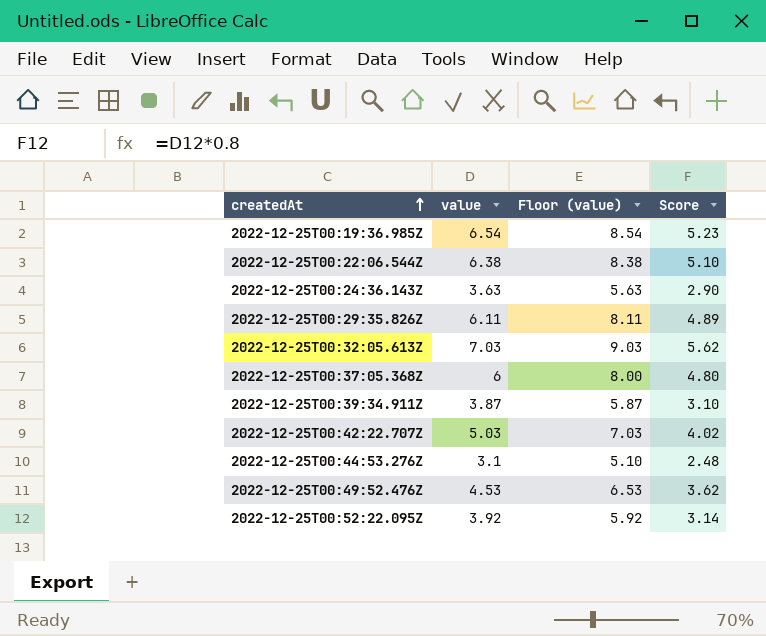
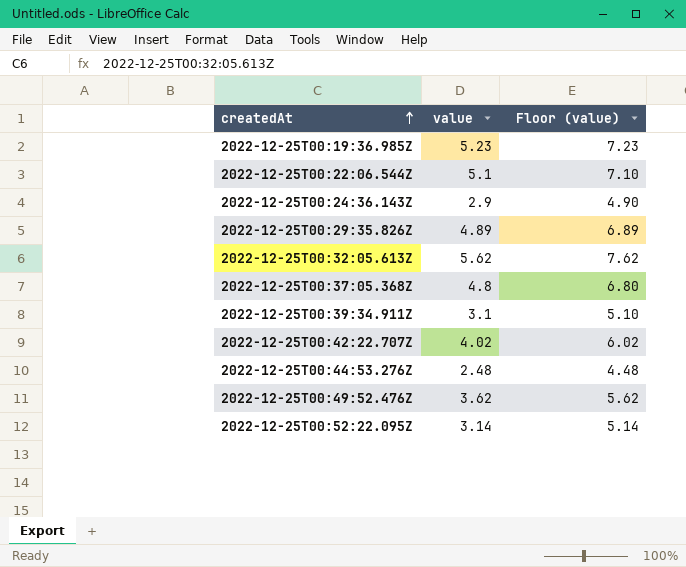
column Score | formula: [value] * 0.8 -> none
2022-12-25T00:19:36.985Z | value: 6.54 -> 5.23
2022-12-25T00:19:36.985Z | Floor (value): 8.54 -> 7.23
2022-12-25T00:22:06.544Z | value: 6.38 -> 5.1
2022-12-25T00:22:06.544Z | Floor (value): 8.38 -> 7.10
2022-12-25T00:24:36.143Z | value: 3.63 -> 2.9
2022-12-25T00:24:36.143Z | Floor (value): 5.63 -> 4.90
2022-12-25T00:29:35.826Z | value: 6.11 -> 4.89
2022-12-25T00:29:35.826Z | Floor (value): 8.11 -> 6.89
2022-12-25T00:32:05.613Z | value: 7.03 -> 5.62
2022-12-25T00:32:05.613Z | Floor (value): 9.03 -> 7.62
2022-12-25T00:37:05.368Z | value: 6 -> 4.8
2022-12-25T00:37:05.368Z | Floor (value): 8.00 -> 6.80
2022-12-25T00:39:34.911Z | value: 3.87 -> 3.1
2022-12-25T00:39:34.911Z | Floor (value): 5.87 -> 5.10
2022-12-25T00:42:22.707Z | value: 5.03 -> 4.02
2022-12-25T00:42:22.707Z | Floor (value): 7.03 -> 6.02
2022-12-25T00:44:53.276Z | value: 3.1 -> 2.48
2022-12-25T00:44:53.276Z | Floor (value): 5.10 -> 4.48
2022-12-25T00:49:52.476Z | value: 4.53 -> 3.62
2022-12-25T00:49:52.476Z | Floor (value): 6.53 -> 5.62
2022-12-25T00:52:22.095Z | value: 3.92 -> 3.14
2022-12-25T00:52:22.095Z | Floor (value): 5.92 -> 5.14

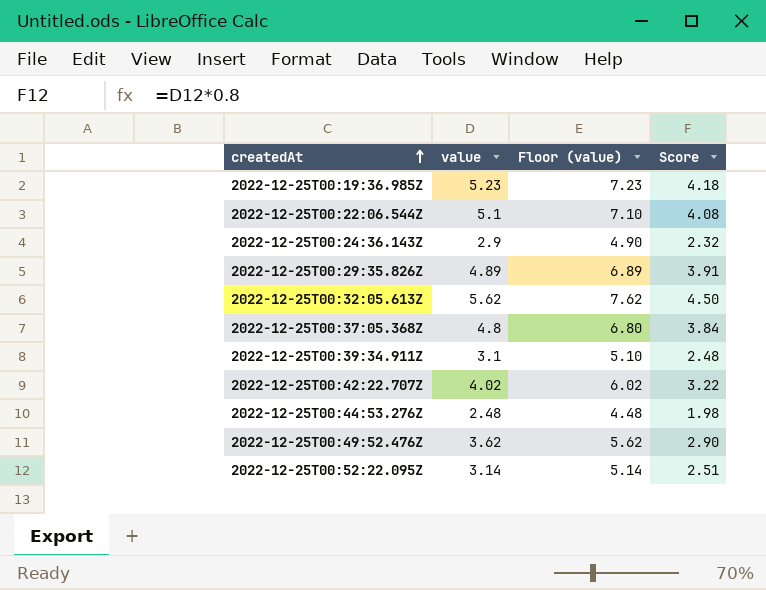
column Score | formula: none -> [value] * 0.8

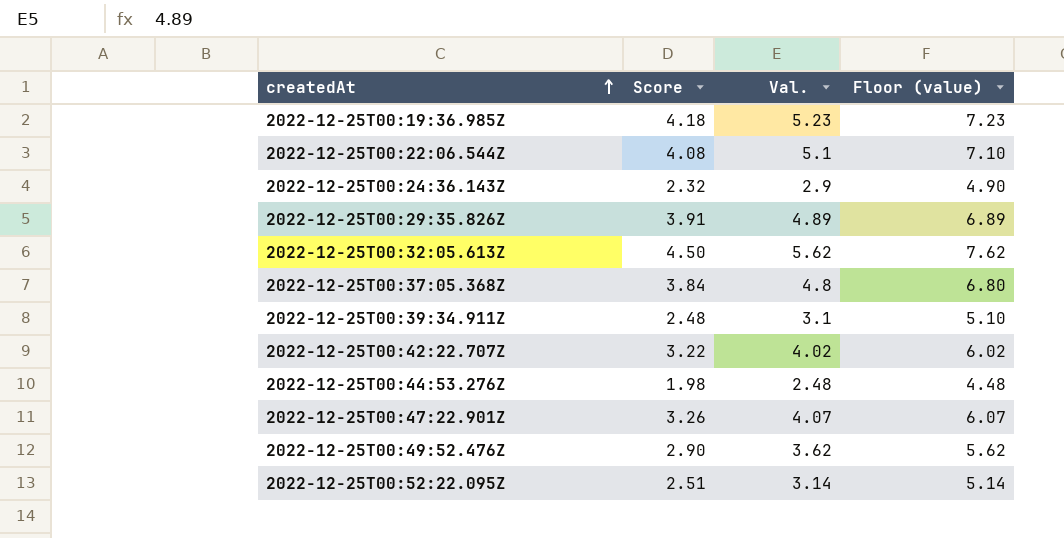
column Score | position: 4 -> 2
column name: value -> Val.
row 2022-12-25T00:47:22.901Z: none -> 3.26 | 4.07 | 6.07

